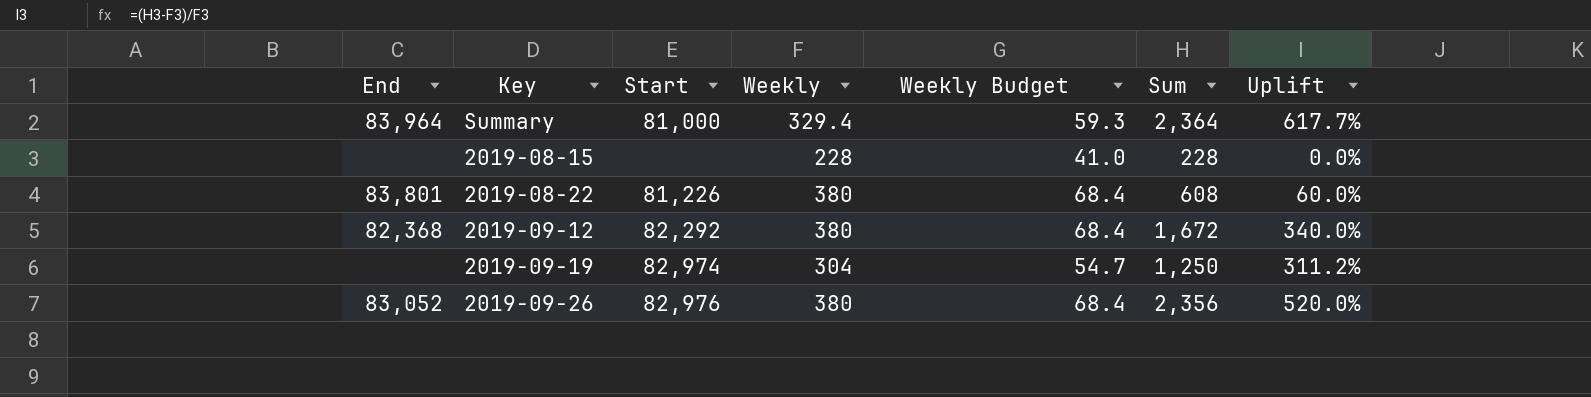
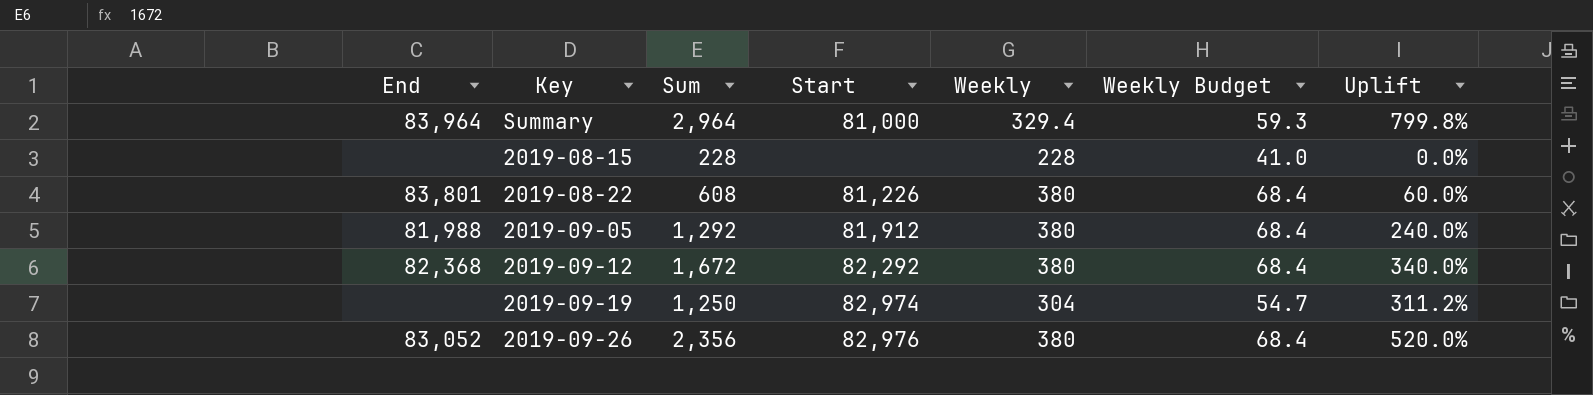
column Sum | position: 6 -> 3
Summary | Sum: 2,364 -> 2,964
Summary | Uplift: 617.7% -> 799.8%
row 2019-09-05: none -> 81,988 | 1,292 | 81,912 | 380 | 68.4 | 240.0%

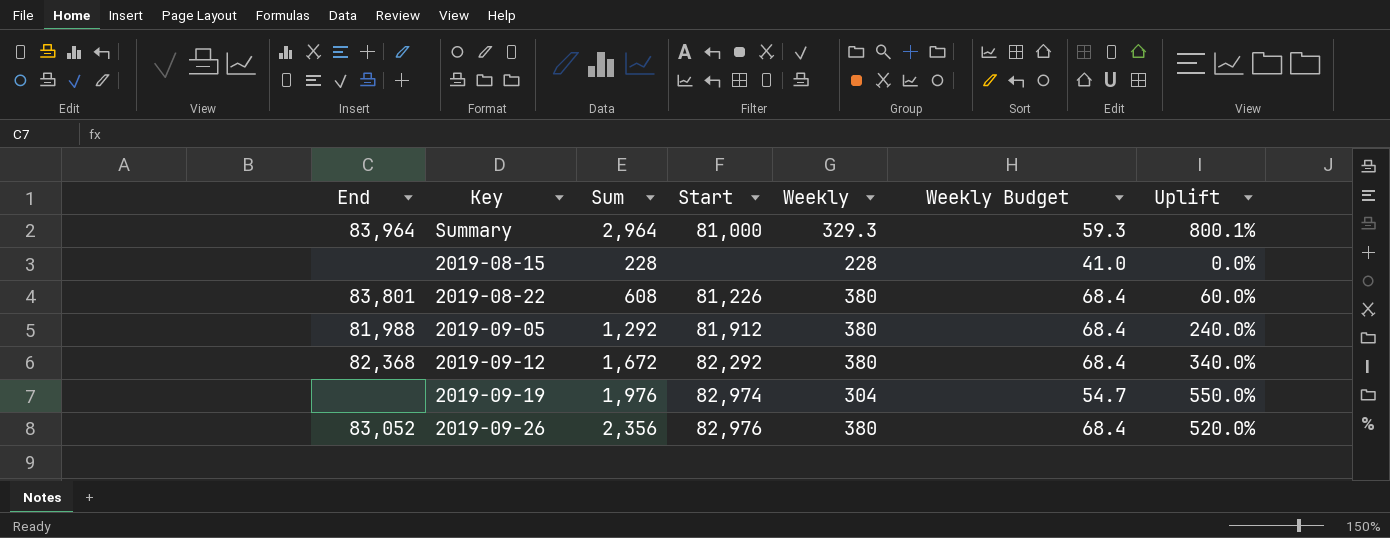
Summary | Weekly: 329.4 -> 329.3
Summary | Uplift: 799.8% -> 800.1%
2019-09-19 | Sum: 1,250 -> 1,976
2019-09-19 | Uplift: 311.2% -> 550.0%

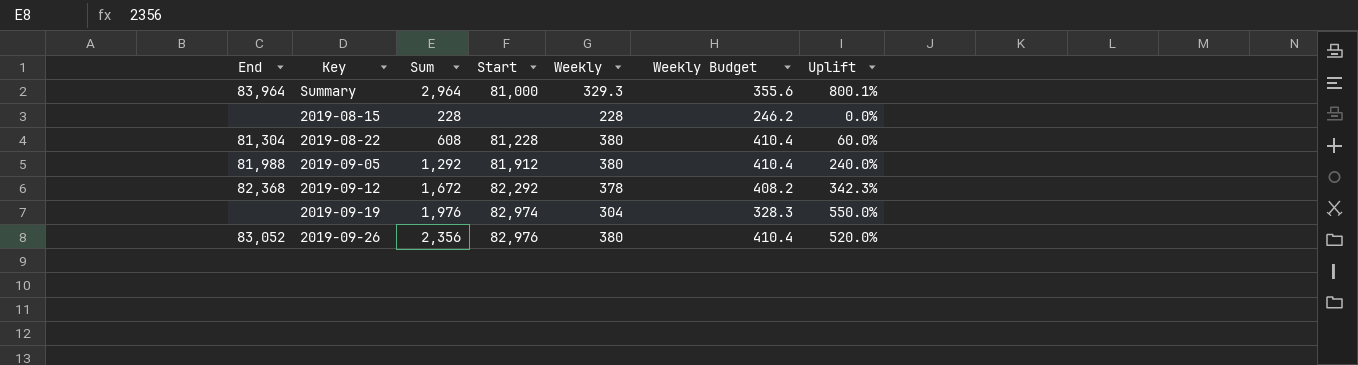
column Weekly Budget | formula: [Weekly] * 0.18 -> [Weekly] * 1.08
2019-08-22 | End: 83,801 -> 81,304
2019-08-22 | Start: 81,226 -> 81,228
2019-09-12 | Weekly: 380 -> 378
2019-09-12 | Uplift: 340.0% -> 342.3%

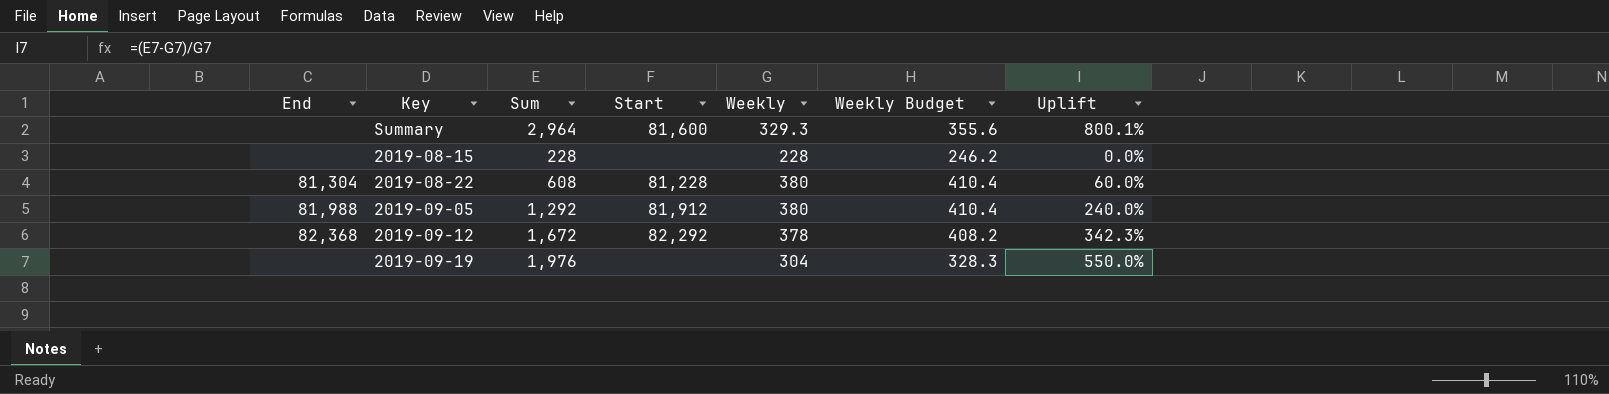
row 2019-09-26: 83,052 | 2,356 | 82,976 | 380 | 410.4 | 520.0% -> none
Summary | End: 83,964 -> none
Summary | Start: 81,000 -> 81,600
2019-09-19 | Start: 82,974 -> none

